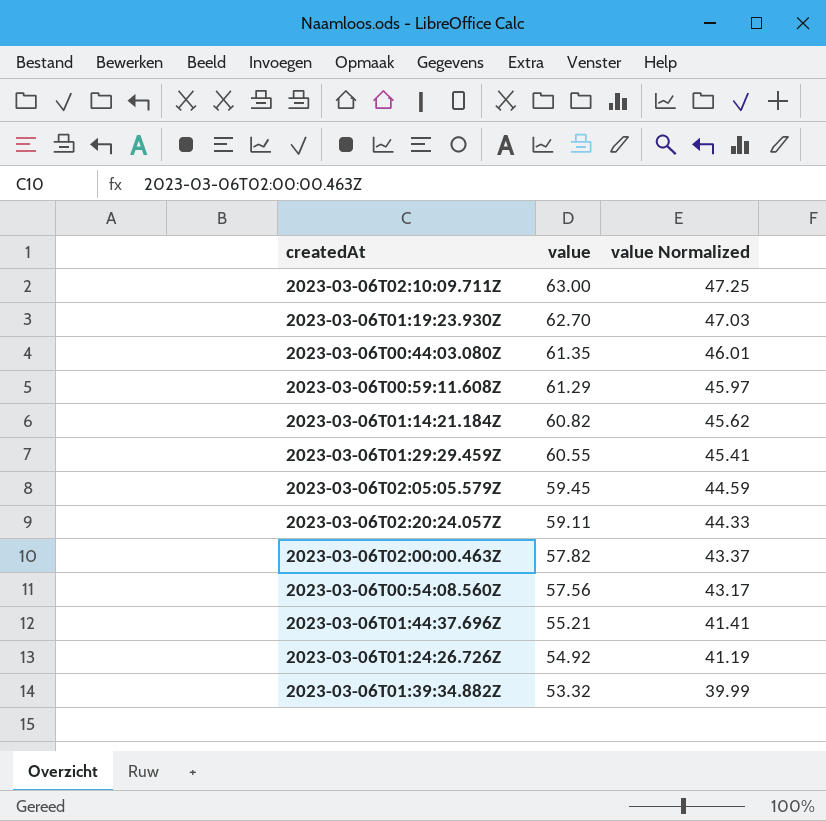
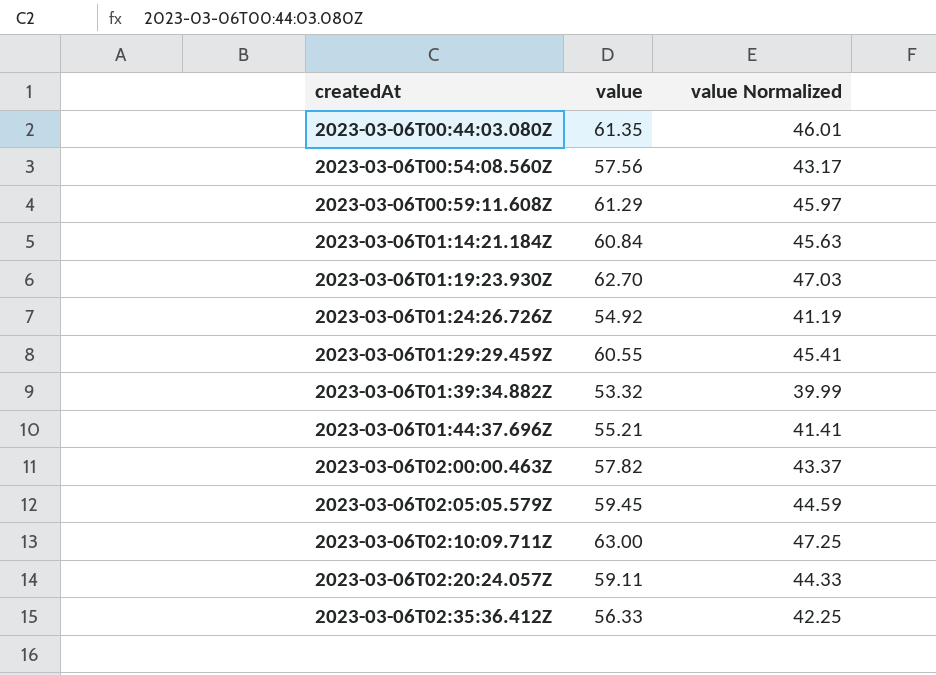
row order: value descending -> createdAt ascending
2023-03-06T01:14:21.184Z | value: 60.82 -> 60.84
2023-03-06T01:14:21.184Z | value Normalized: 45.62 -> 45.63
row 2023-03-06T02:35:36.412Z: none -> 56.33 | 42.25

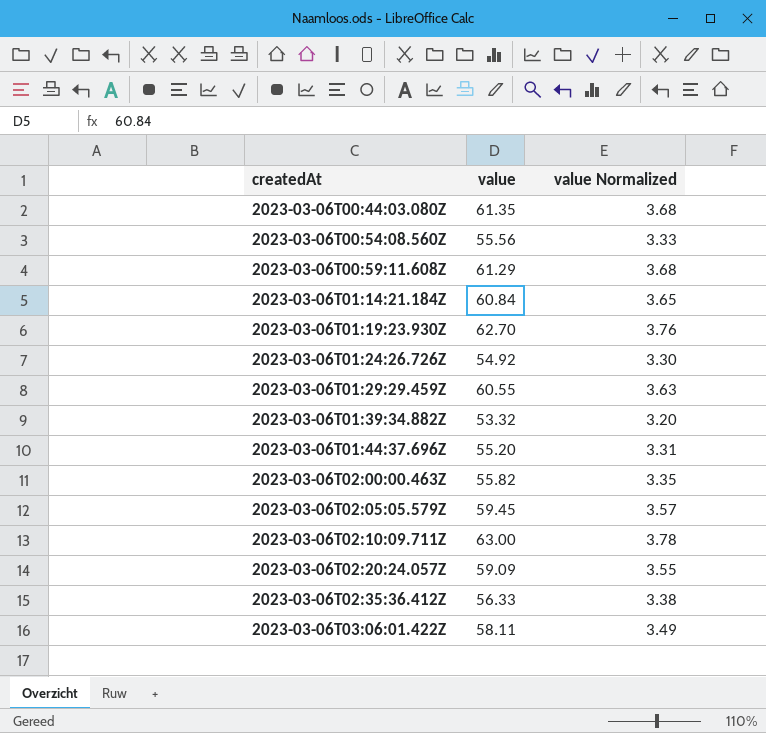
column value Normalized | formula: [value] * 0.75 -> [value] * 0.06
2023-03-06T00:54:08.560Z | value: 57.56 -> 55.56
2023-03-06T01:44:37.696Z | value: 55.21 -> 55.20
2023-03-06T02:00:00.463Z | value: 57.82 -> 55.82
2023-03-06T02:20:24.057Z | value: 59.11 -> 59.09
row 2023-03-06T03:06:01.422Z: none -> 58.11 | 3.49

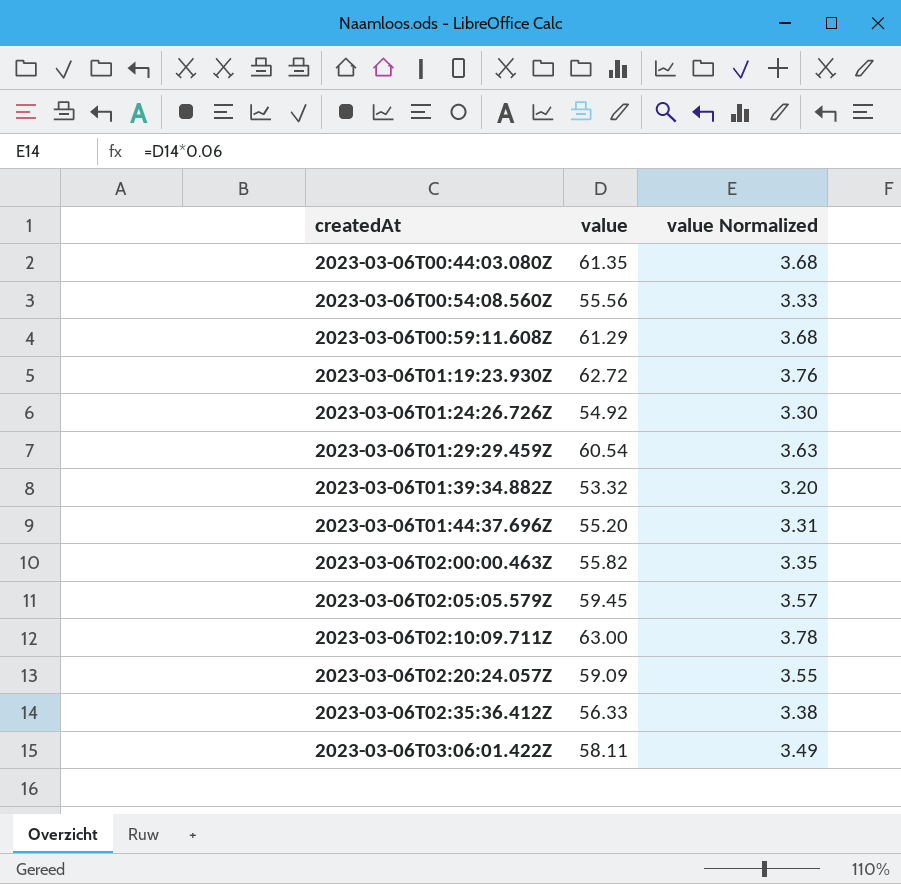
row 2023-03-06T01:14:21.184Z: 60.84 | 3.65 -> none
2023-03-06T01:19:23.930Z | value: 62.70 -> 62.72
2023-03-06T01:29:29.459Z | value: 60.55 -> 60.54

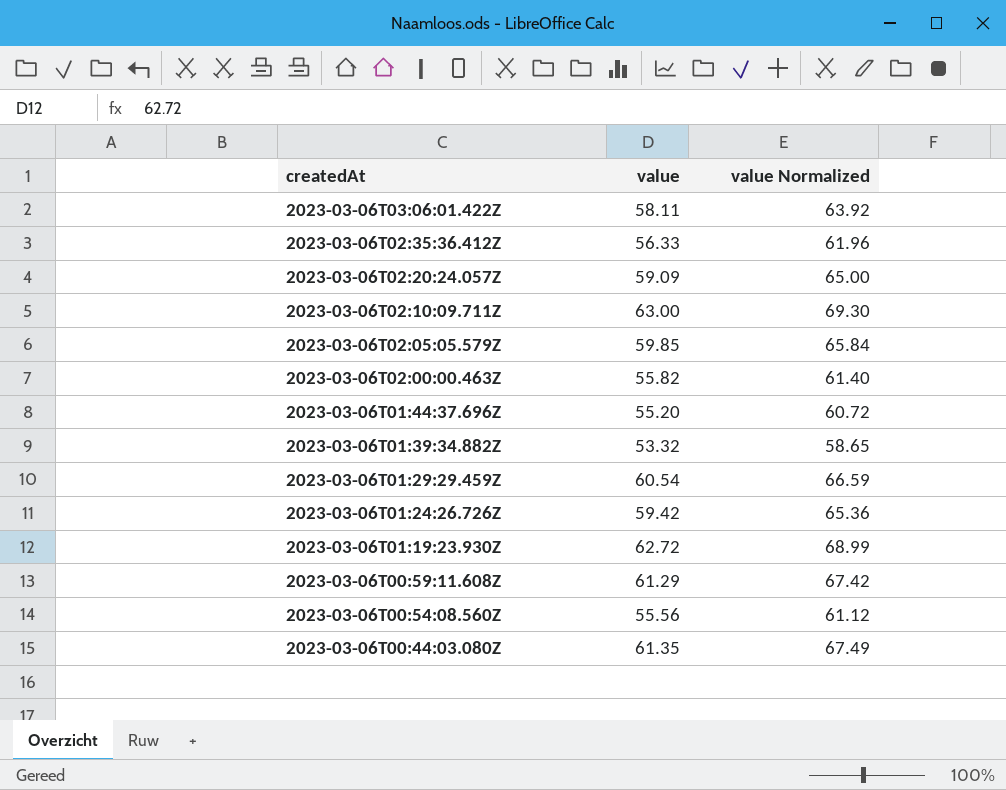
row order: createdAt ascending -> createdAt descending
column value Normalized | formula: [value] * 0.06 -> [value] * 1.1
2023-03-06T02:05:05.579Z | value: 59.45 -> 59.85
2023-03-06T01:24:26.726Z | value: 54.92 -> 59.42

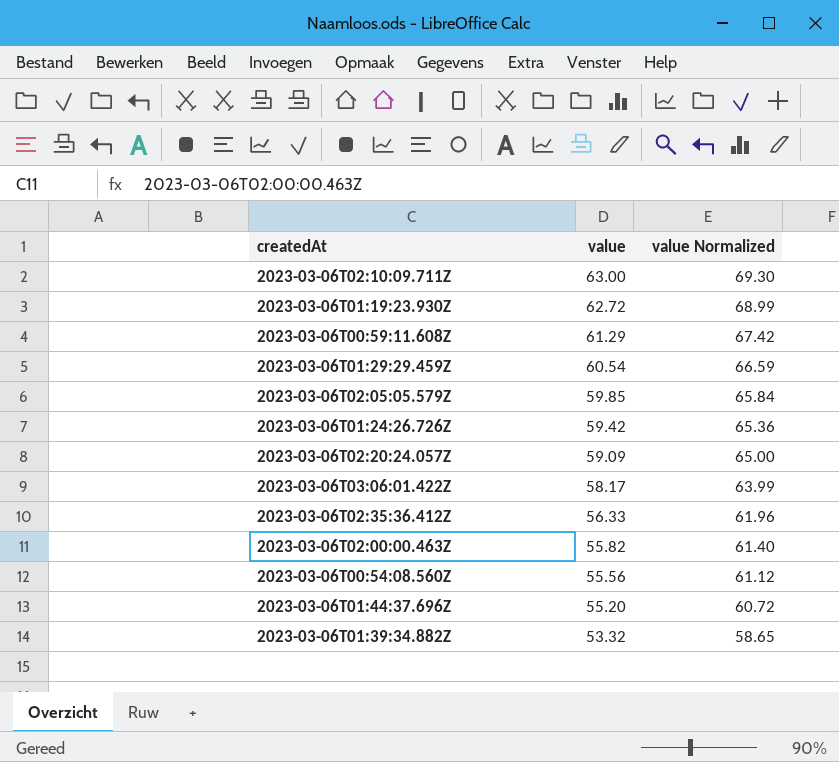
row order: createdAt descending -> value descending
row 2023-03-06T00:44:03.080Z: 61.35 | 67.49 -> none
2023-03-06T03:06:01.422Z | value: 58.11 -> 58.17
2023-03-06T03:06:01.422Z | value Normalized: 63.92 -> 63.99

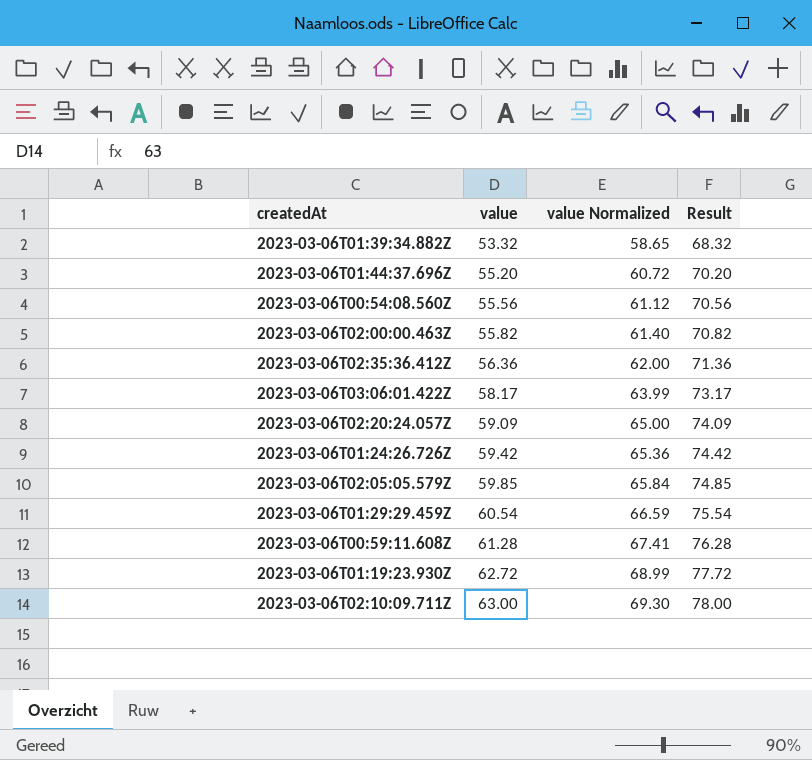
row order: value descending -> value ascending
column Result | formula: none -> [value] + 15
2023-03-06T02:35:36.412Z | value: 56.33 -> 56.36
2023-03-06T02:35:36.412Z | value Normalized: 61.96 -> 62.00
2023-03-06T00:59:11.608Z | value: 61.29 -> 61.28
2023-03-06T00:59:11.608Z | value Normalized: 67.42 -> 67.41

